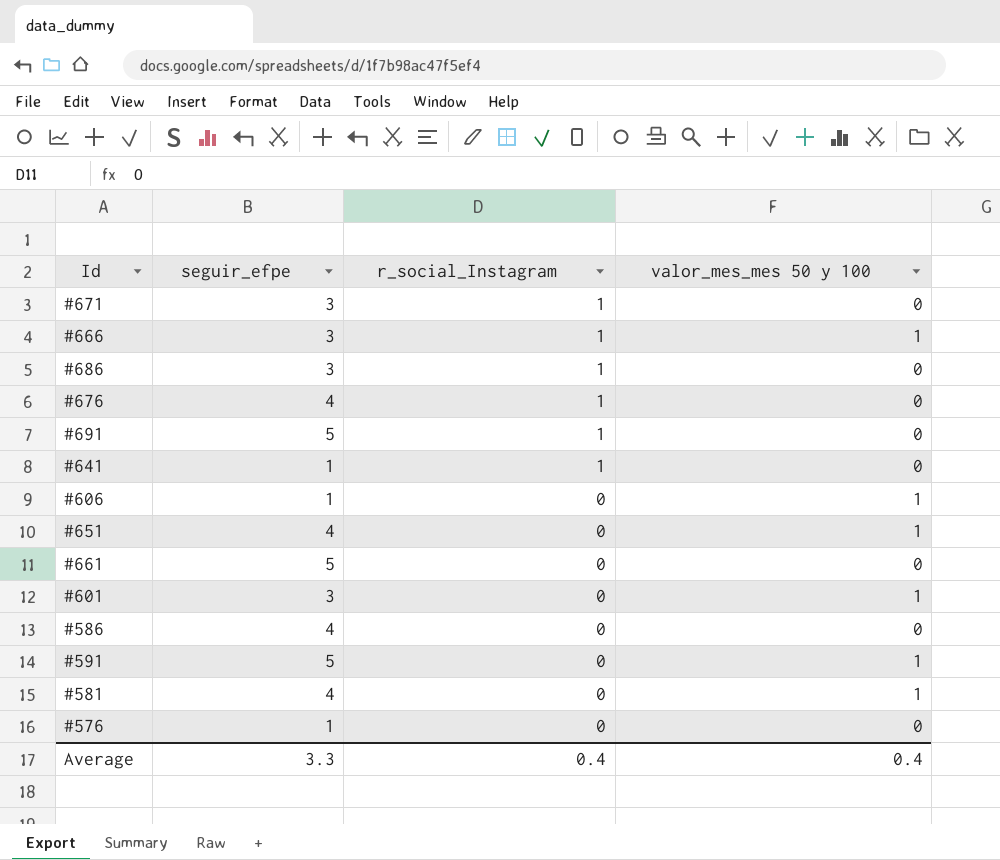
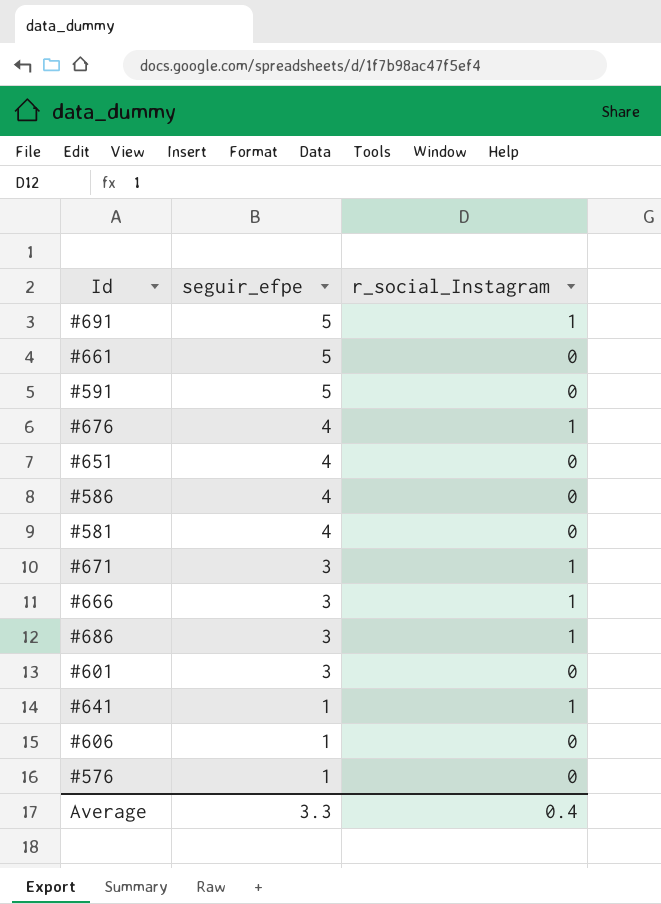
row order: r_social_Instagram descending -> seguir_efpe descending
column valor_mes_mes 50 y 100 | position: 4 -> none

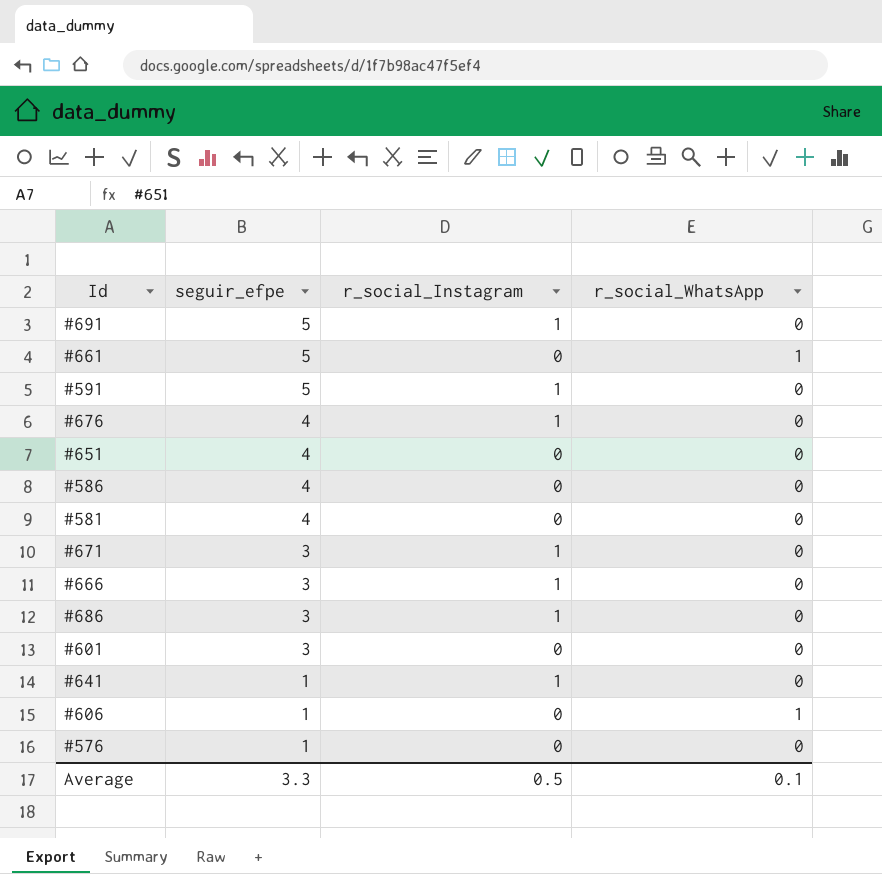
column r_social_WhatsApp | position: none -> 4
#591 | r_social_Instagram: 0 -> 1
Average | r_social_Instagram: 0.4 -> 0.5

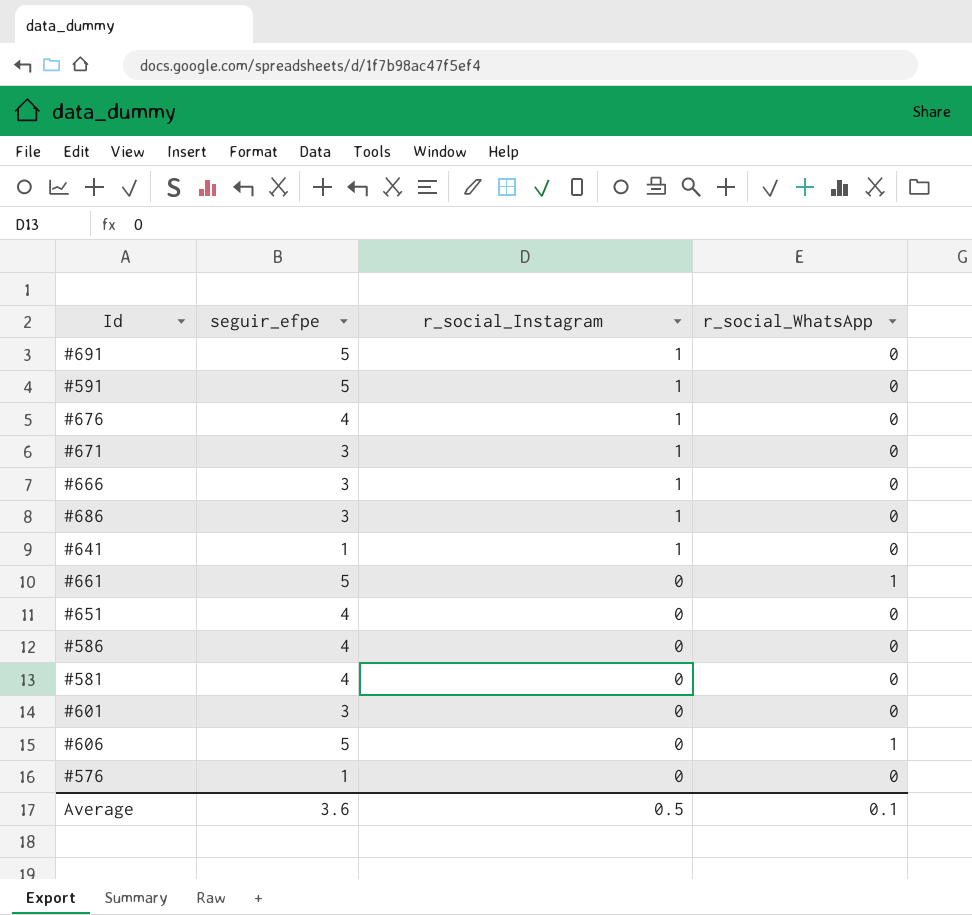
row order: seguir_efpe descending -> r_social_Instagram descending
#606 | seguir_efpe: 1 -> 5
Average | seguir_efpe: 3.3 -> 3.6

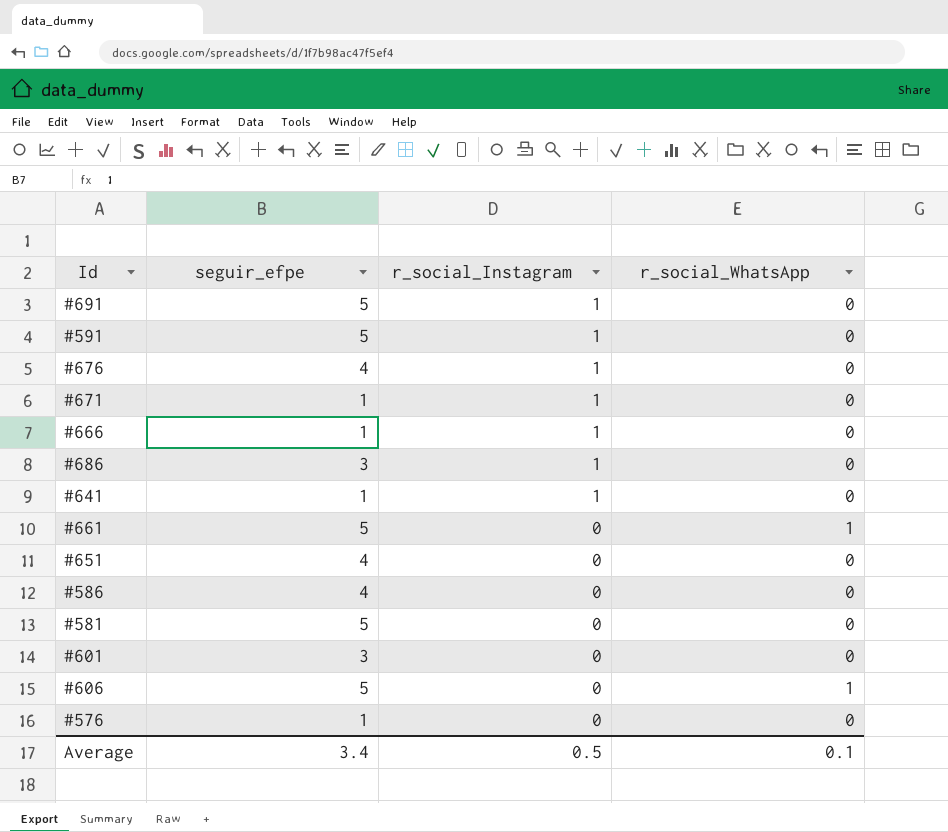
#671 | seguir_efpe: 3 -> 1
#666 | seguir_efpe: 3 -> 1
#581 | seguir_efpe: 4 -> 5
Average | seguir_efpe: 3.6 -> 3.4

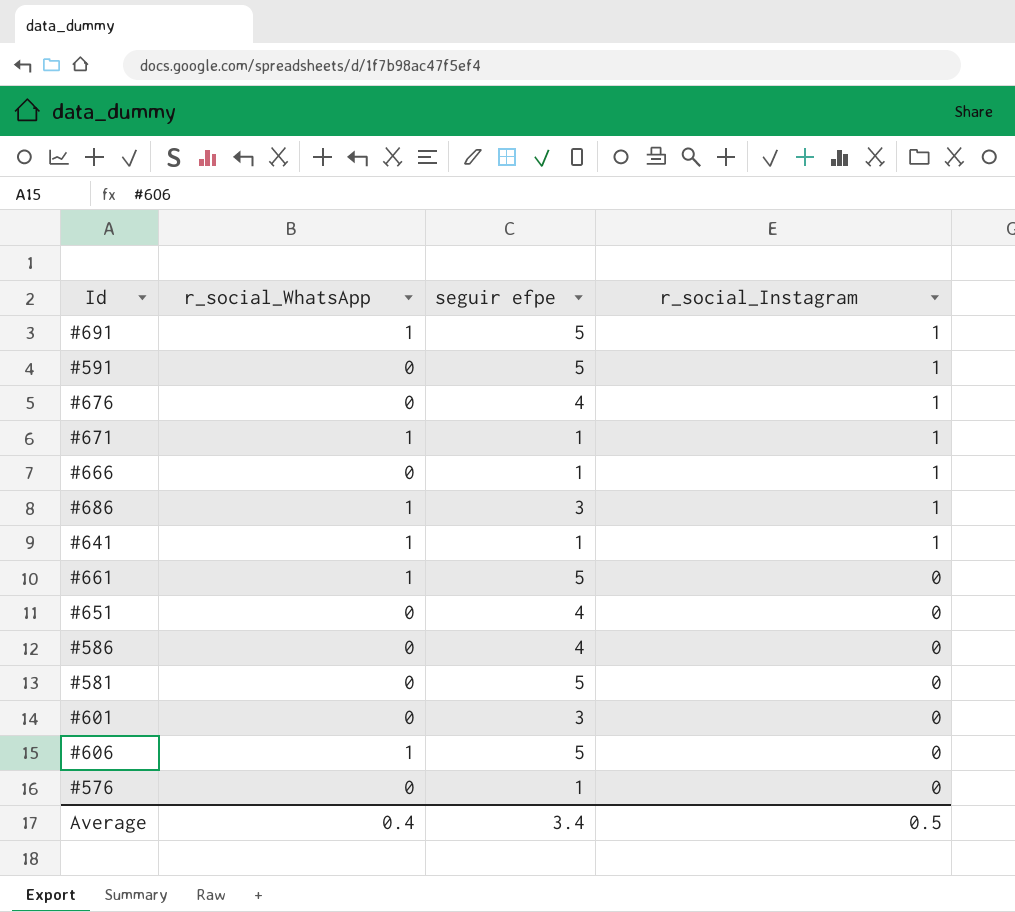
column r_social_WhatsApp | position: 4 -> 2
column name: seguir_efpe -> seguir efpe
#691 | r_social_WhatsApp: 0 -> 1
#671 | r_social_WhatsApp: 0 -> 1
#686 | r_social_WhatsApp: 0 -> 1
#641 | r_social_WhatsApp: 0 -> 1
Average | r_social_WhatsApp: 0.1 -> 0.4

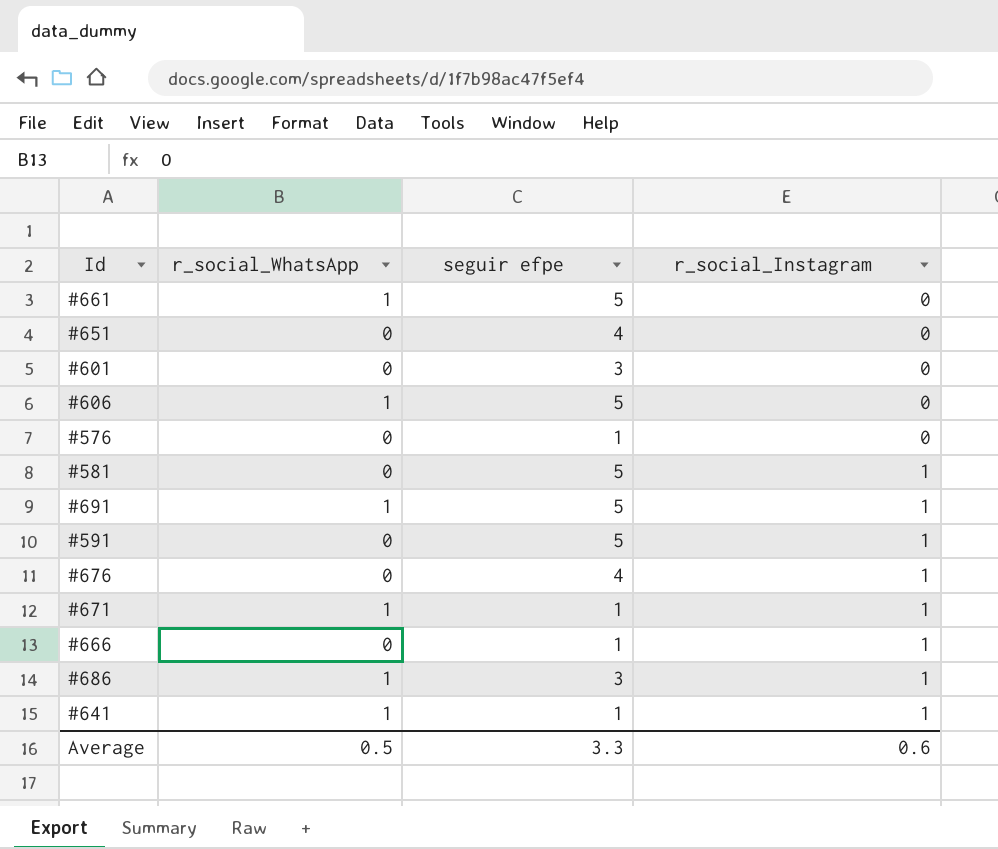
row order: r_social_Instagram descending -> r_social_Instagram ascending
row #586: 0 | 4 | 0 -> none
#581 | r_social_Instagram: 0 -> 1
Average | r_social_WhatsApp: 0.4 -> 0.5
Average | seguir efpe: 3.4 -> 3.3
Average | r_social_Instagram: 0.5 -> 0.6

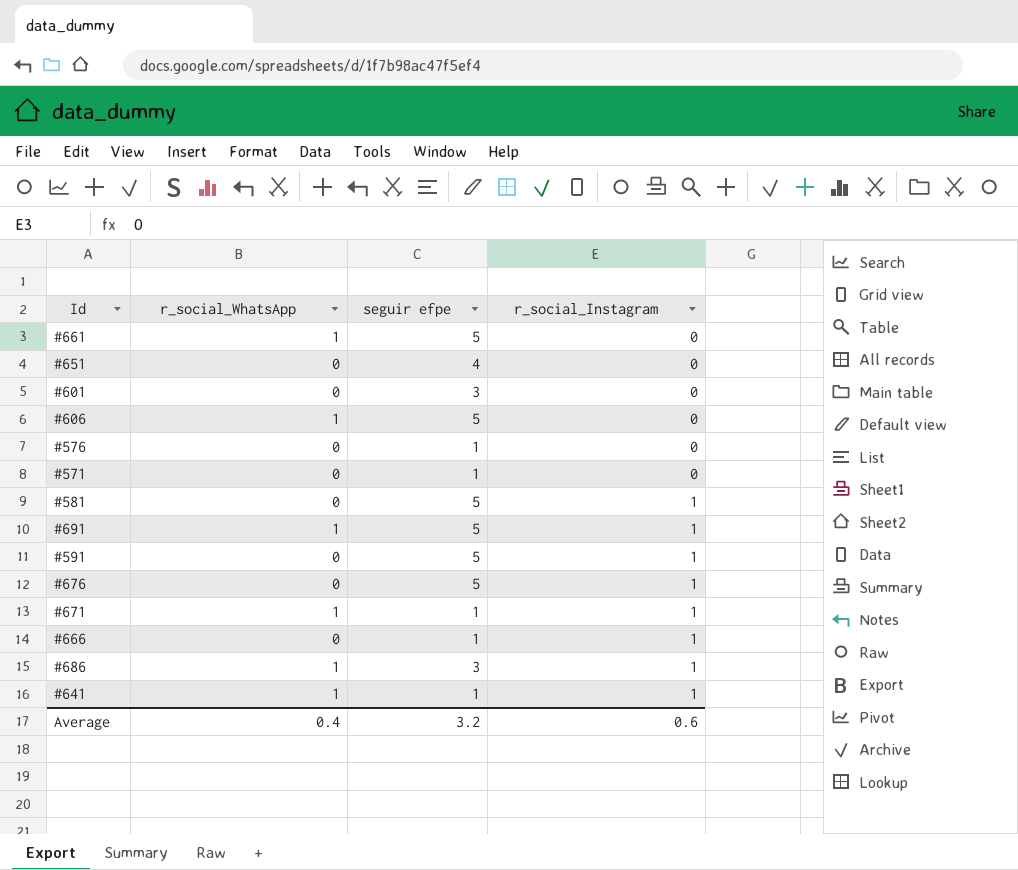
row #571: none -> 0 | 1 | 0
#676 | seguir efpe: 4 -> 5
Average | r_social_WhatsApp: 0.5 -> 0.4
Average | seguir efpe: 3.3 -> 3.2

